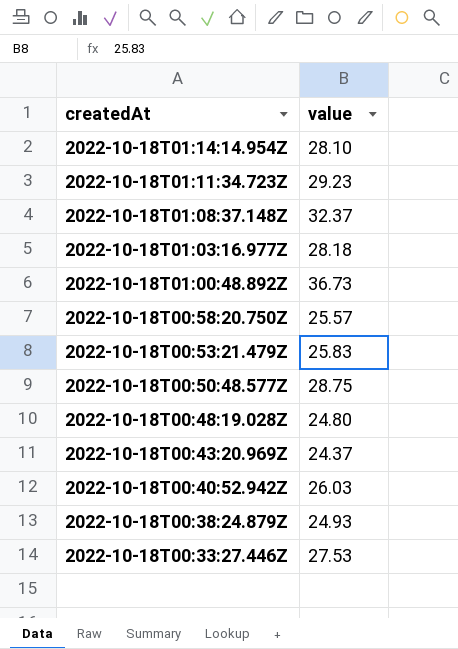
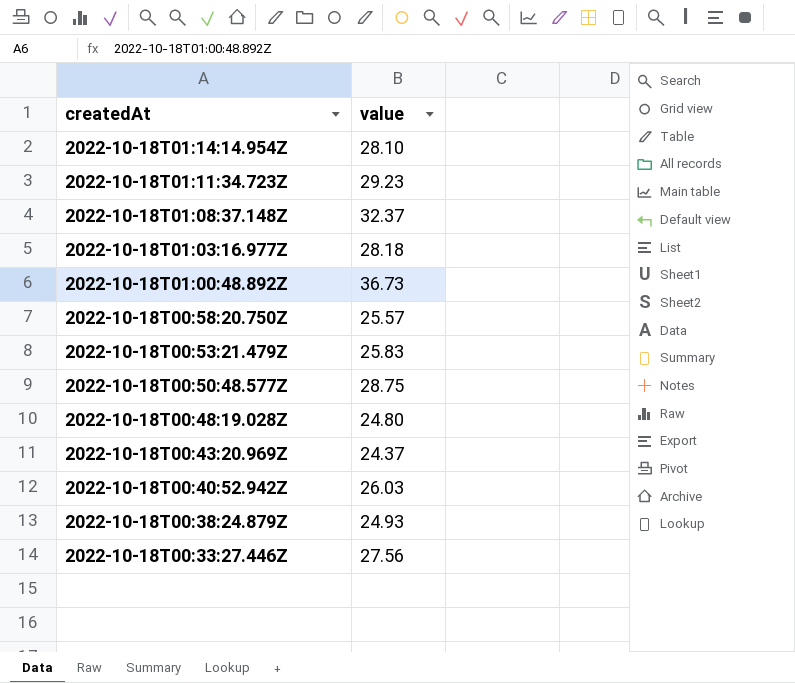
2022-10-18T00:33:27.446Z | value: 27.53 -> 27.56

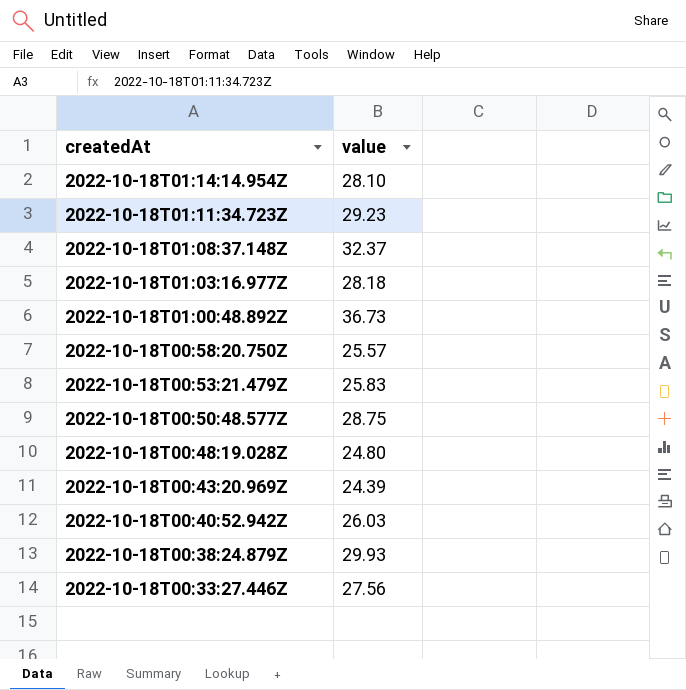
2022-10-18T00:43:20.969Z | value: 24.37 -> 24.39
2022-10-18T00:38:24.879Z | value: 24.93 -> 29.93

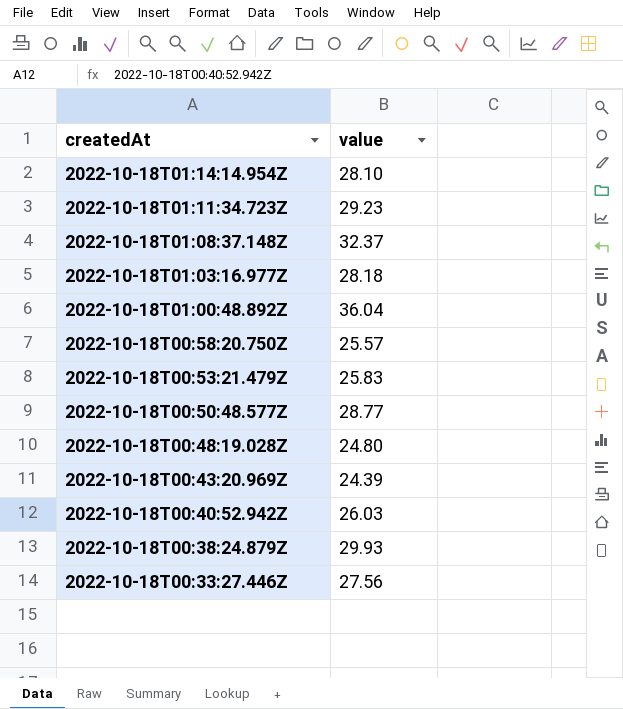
2022-10-18T01:00:48.892Z | value: 36.73 -> 36.04
2022-10-18T00:50:48.577Z | value: 28.75 -> 28.77

